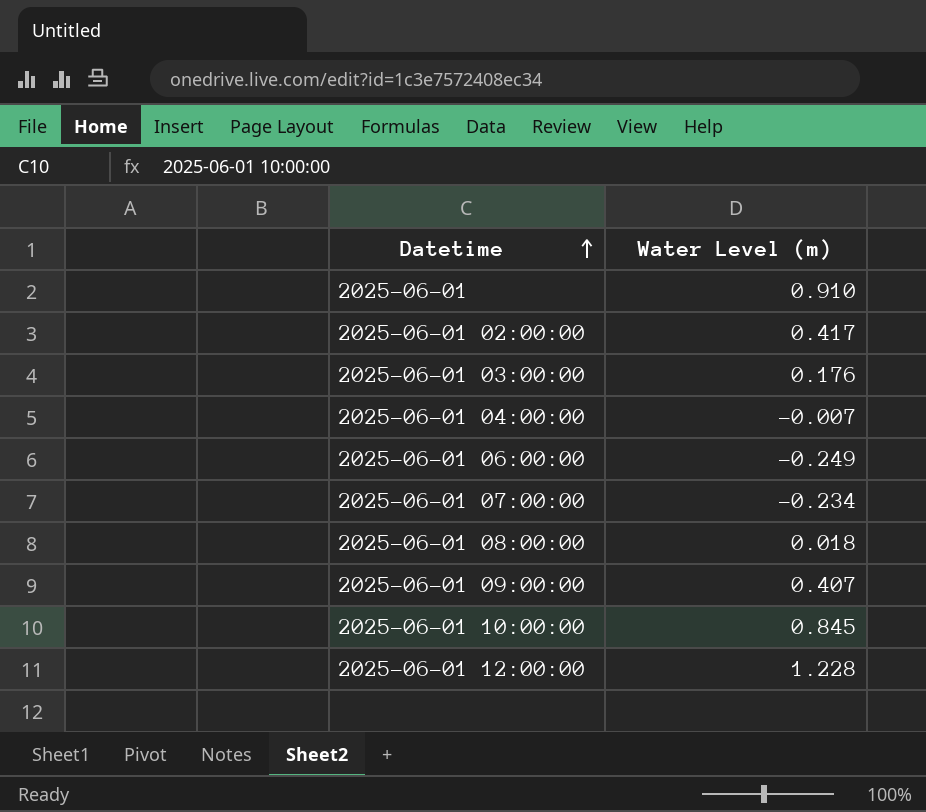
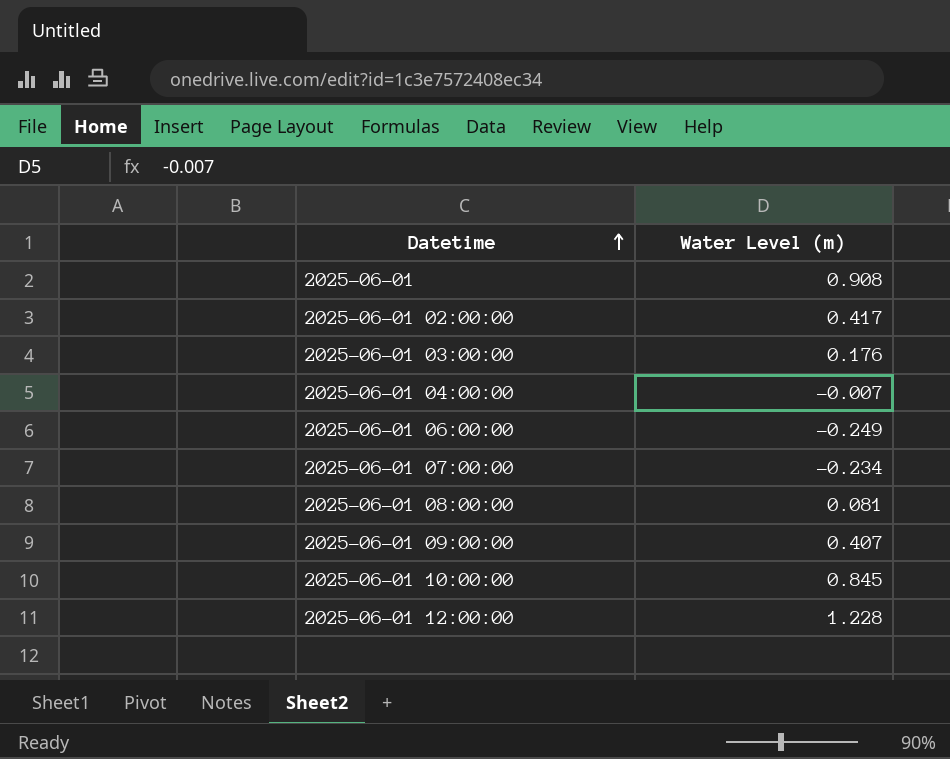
2025-06-01 | Water Level (m): 0.910 -> 0.908
2025-06-01 08:00:00 | Water Level (m): 0.018 -> 0.081

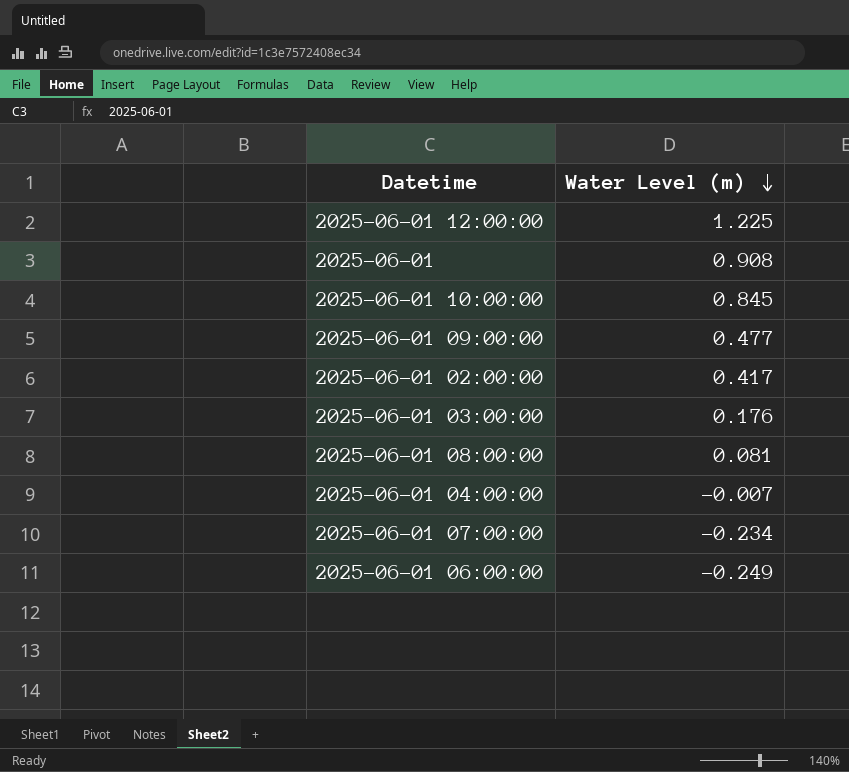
row order: Datetime ascending -> Water Level (m) descending
2025-06-01 12:00:00 | Water Level (m): 1.228 -> 1.225
2025-06-01 09:00:00 | Water Level (m): 0.407 -> 0.477

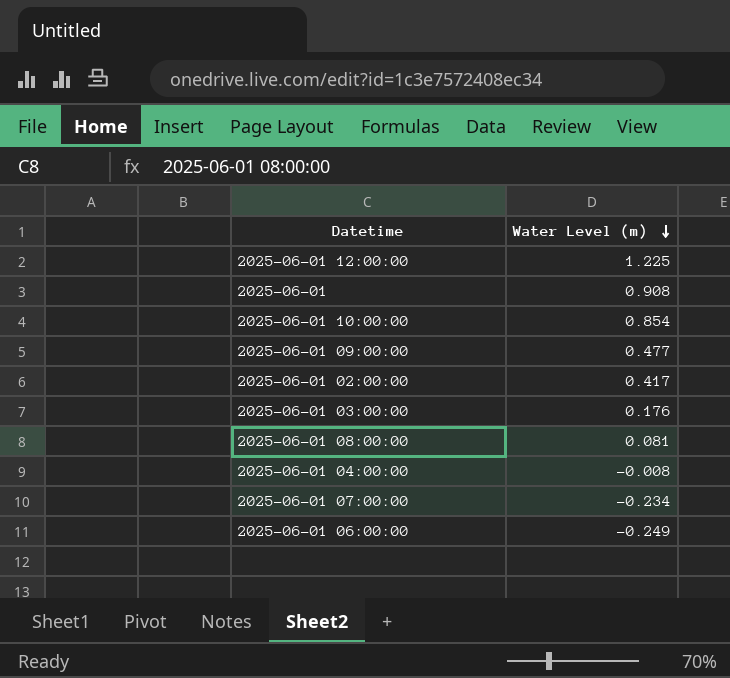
2025-06-01 10:00:00 | Water Level (m): 0.845 -> 0.854
2025-06-01 04:00:00 | Water Level (m): -0.007 -> -0.008

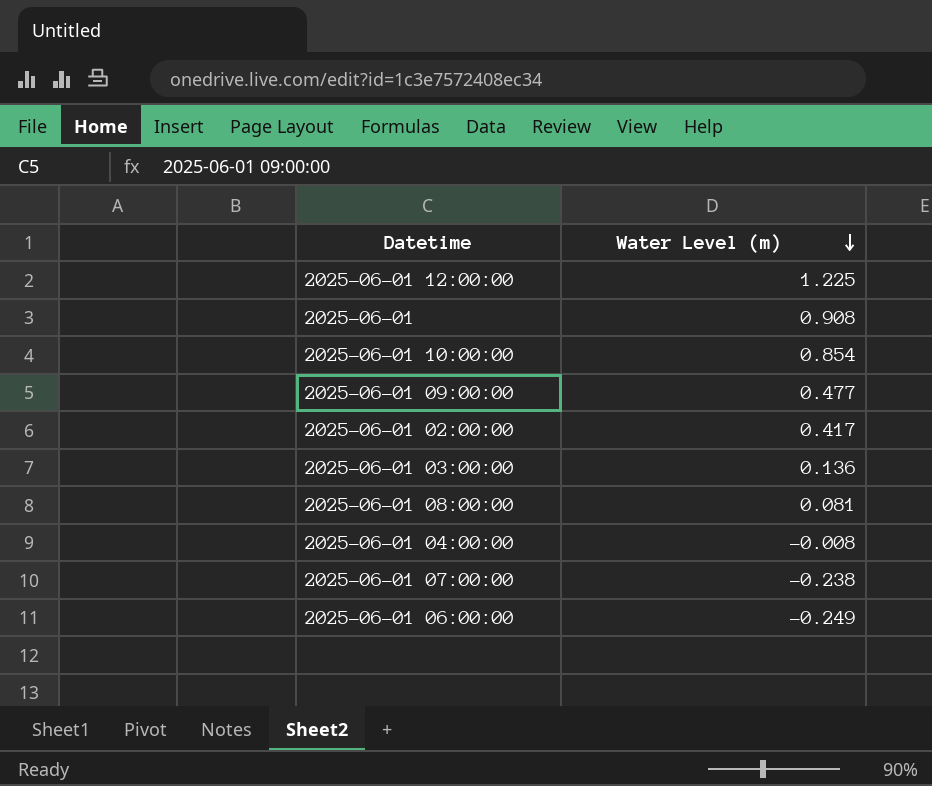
2025-06-01 03:00:00 | Water Level (m): 0.176 -> 0.136
2025-06-01 07:00:00 | Water Level (m): -0.234 -> -0.238

